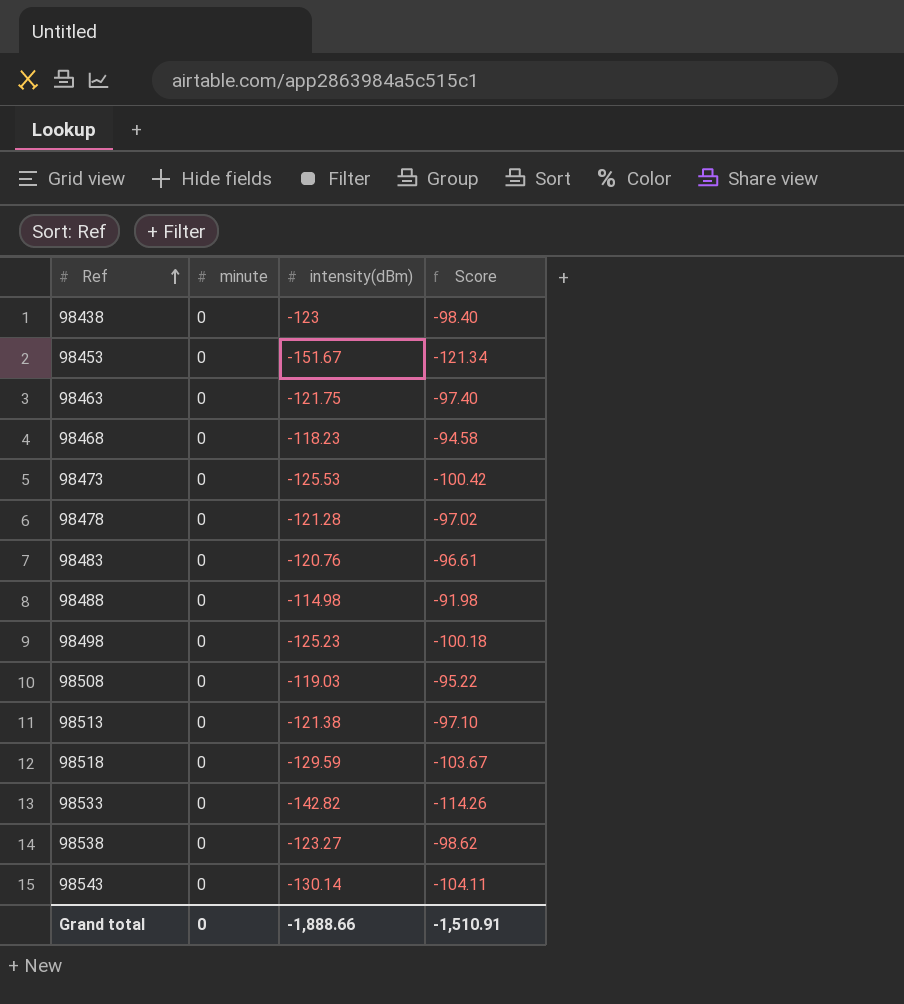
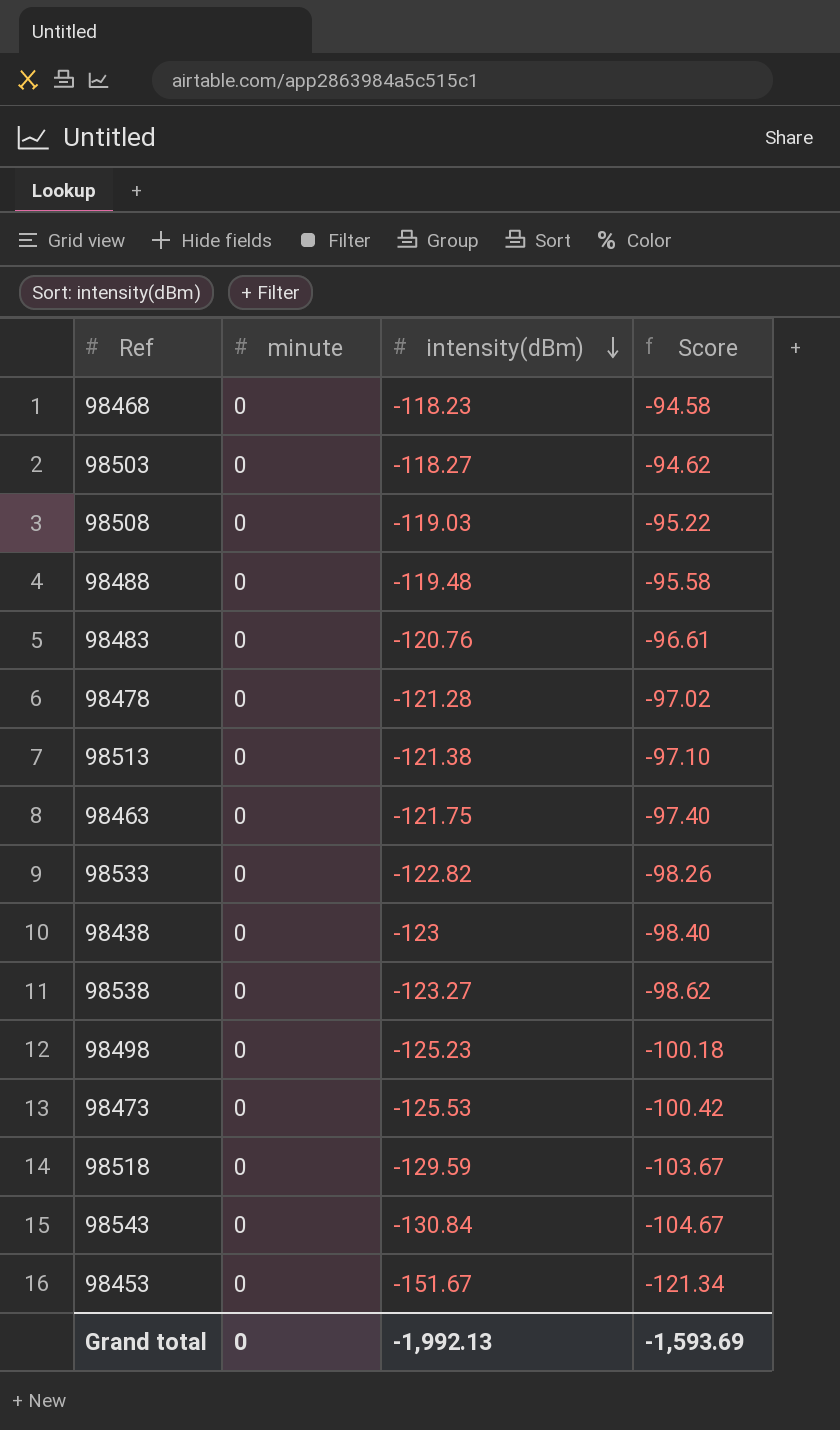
row order: Ref ascending -> intensity(dBm) descending
row 98503: none -> 0 | -118.27 | -94.62
98488 | intensity(dBm): -114.98 -> -119.48
98488 | Score: -91.98 -> -95.58
98533 | intensity(dBm): -142.82 -> -122.82
98533 | Score: -114.26 -> -98.26
98543 | intensity(dBm): -130.14 -> -130.84
98543 | Score: -104.11 -> -104.67
Grand total | intensity(dBm): -1,888.66 -> -1,992.13
Grand total | Score: -1,510.91 -> -1,593.69

